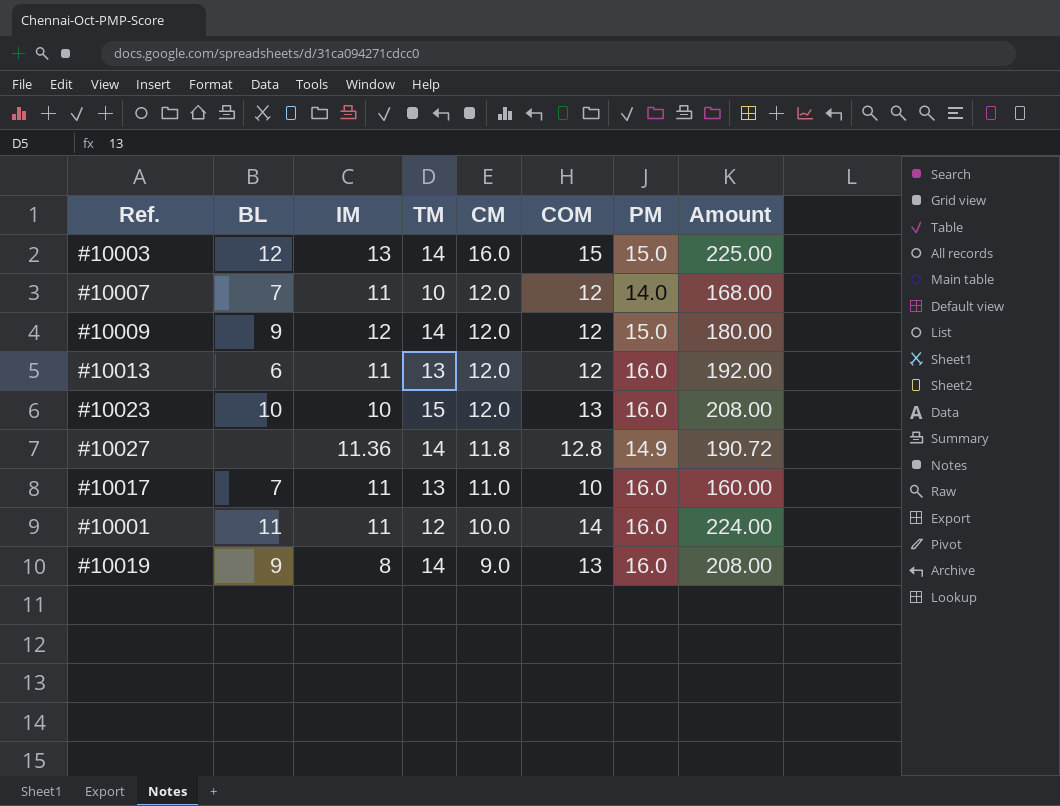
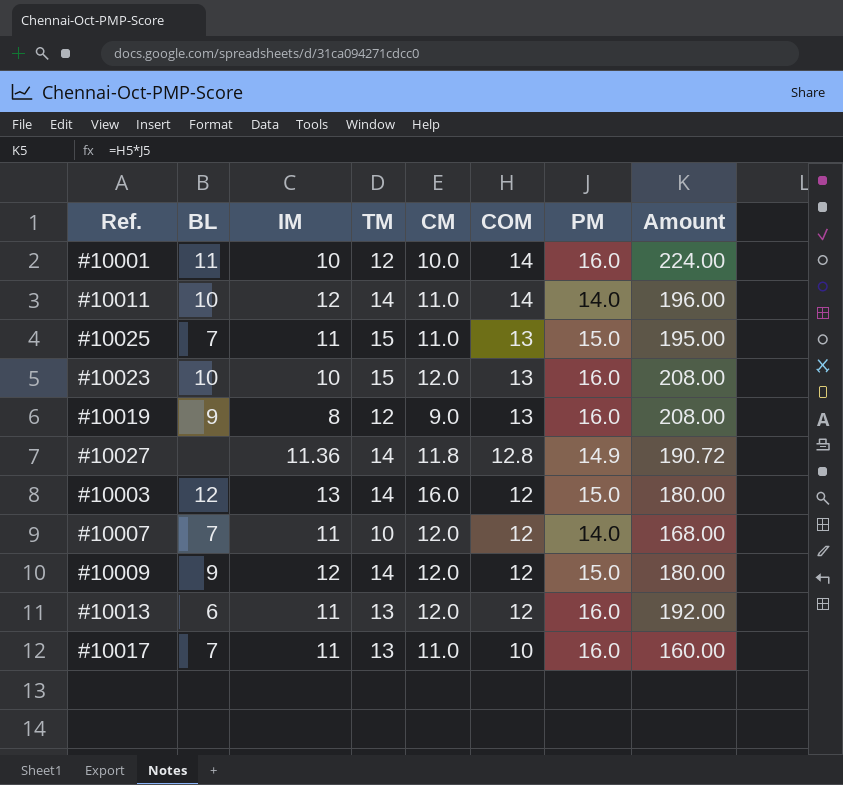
row order: CM descending -> COM descending
#10001 | IM: 11 -> 10
row #10011: none -> 10 | 12 | 14 | 11.0 | 14 | 14.0 | 196.00
row #10025: none -> 7 | 11 | 15 | 11.0 | 13 | 15.0 | 195.00
#10019 | TM: 14 -> 12
#10003 | COM: 15 -> 12
#10003 | Amount: 225.00 -> 180.00

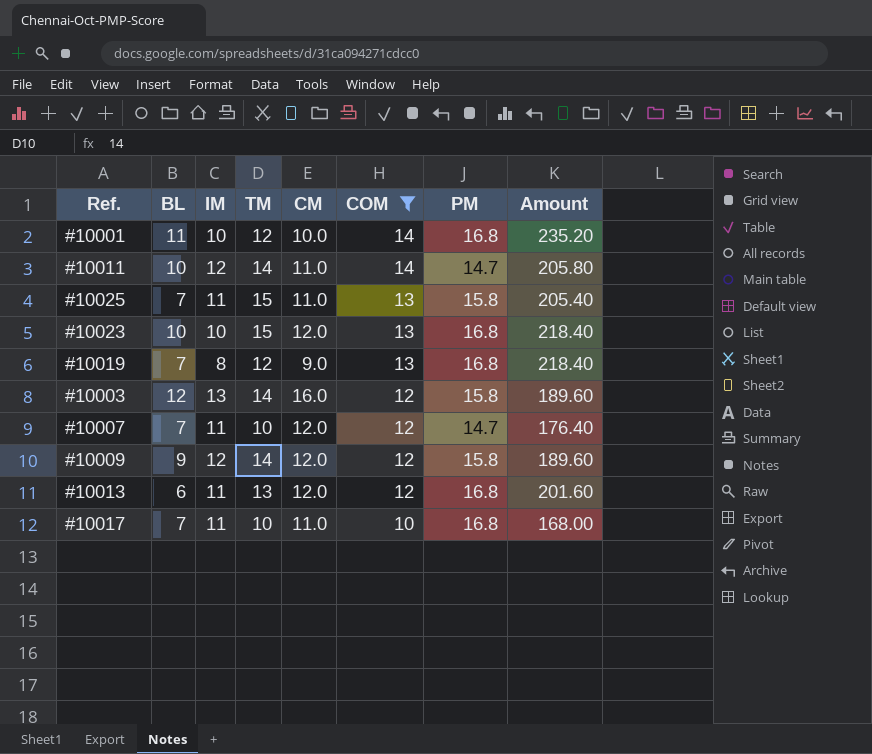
filter: none -> COM != 12.8
#10001 | PM: 16.0 -> 16.8
#10001 | Amount: 224.00 -> 235.20
#10011 | PM: 14.0 -> 14.7
#10011 | Amount: 196.00 -> 205.80
#10025 | PM: 15.0 -> 15.8
#10025 | Amount: 195.00 -> 205.40
#10023 | PM: 16.0 -> 16.8
#10023 | Amount: 208.00 -> 218.40
#10019 | BL: 9 -> 7
#10019 | PM: 16.0 -> 16.8
#10019 | Amount: 208.00 -> 218.40
#10003 | PM: 15.0 -> 15.8
#10003 | Amount: 180.00 -> 189.60
#10007 | PM: 14.0 -> 14.7
#10007 | Amount: 168.00 -> 176.40
#10009 | PM: 15.0 -> 15.8
#10009 | Amount: 180.00 -> 189.60
#10013 | PM: 16.0 -> 16.8
#10013 | Amount: 192.00 -> 201.60
#10017 | TM: 13 -> 10
#10017 | PM: 16.0 -> 16.8
#10017 | Amount: 160.00 -> 168.00

